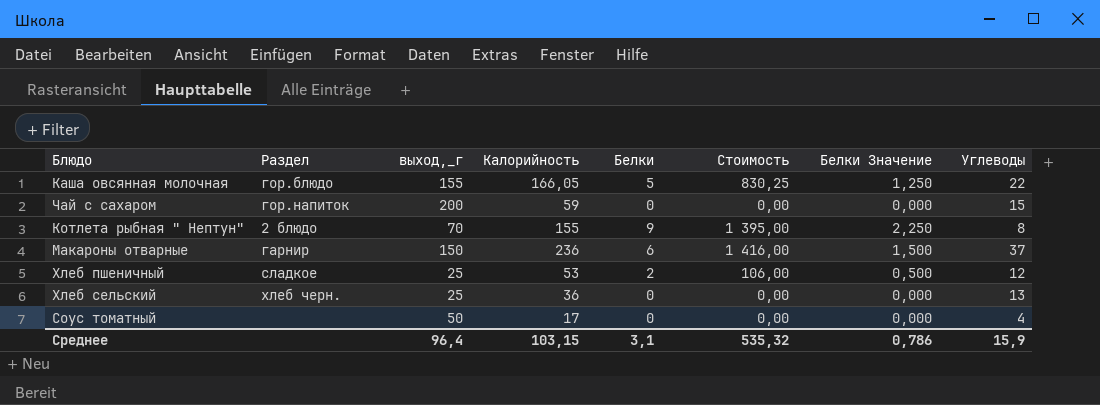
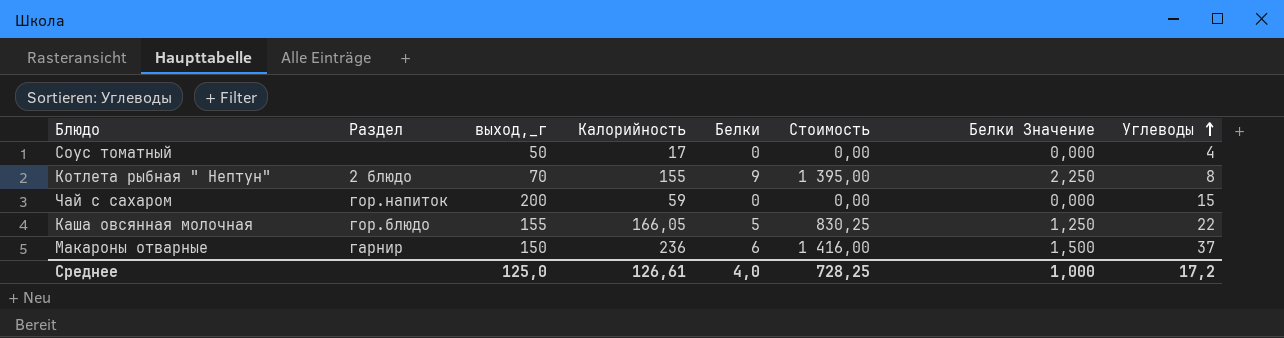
row order: none -> Углеводы ascending
row Хлеб пшеничный: сладкое | 25 | 53 | 2 | 106,00 | 0,500 | 12 -> none
row Хлеб сельский: хлеб черн. | 25 | 36 | 0 | 0,00 | 0,000 | 13 -> none
Среднее | выход,_г: 96,4 -> 125,0
Среднее | Калорийность: 103,15 -> 126,61
Среднее | Белки: 3,1 -> 4,0
Среднее | Стоимость: 535,32 -> 728,25
Среднее | Белки Значение: 0,786 -> 1,000
Среднее | Углеводы: 15,9 -> 17,2

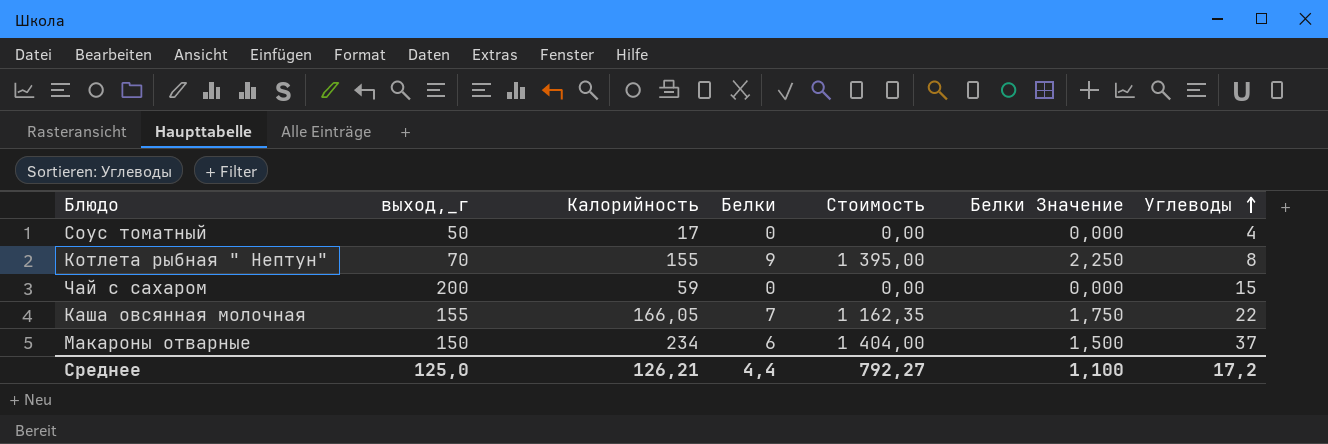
column Раздел | position: 2 -> none
Каша овсянная молочная | Белки: 5 -> 7
Каша овсянная молочная | Стоимость: 830,25 -> 1 162,35
Каша овсянная молочная | Белки Значение: 1,250 -> 1,750
Макароны отварные | Калорийность: 236 -> 234
Макароны отварные | Стоимость: 1 416,00 -> 1 404,00
Среднее | Калорийность: 126,61 -> 126,21
Среднее | Белки: 4,0 -> 4,4
Среднее | Стоимость: 728,25 -> 792,27
Среднее | Белки Значение: 1,000 -> 1,100

